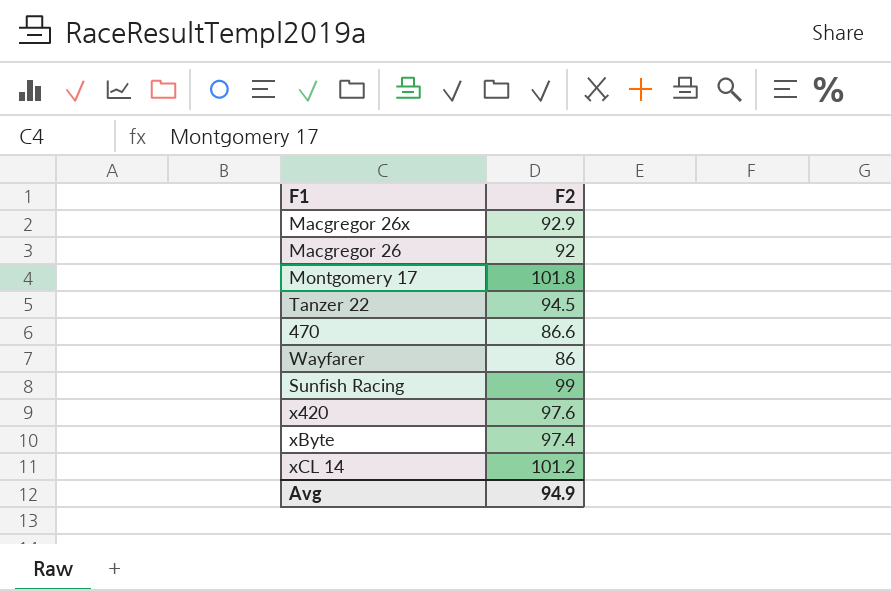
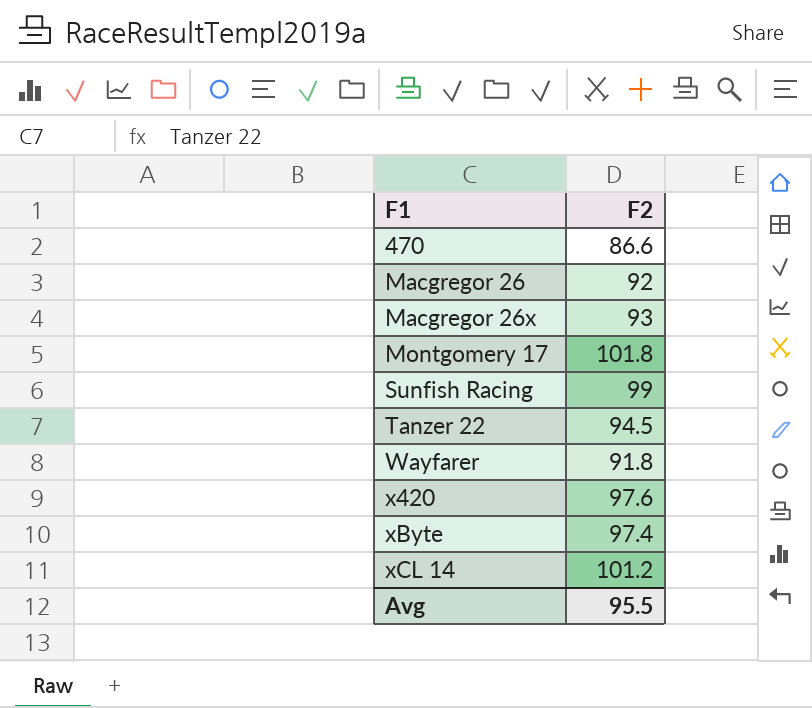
row order: none -> F1 ascending
Macgregor 26x | F2: 92.9 -> 93
Wayfarer | F2: 86 -> 91.8
Avg | F2: 94.9 -> 95.5

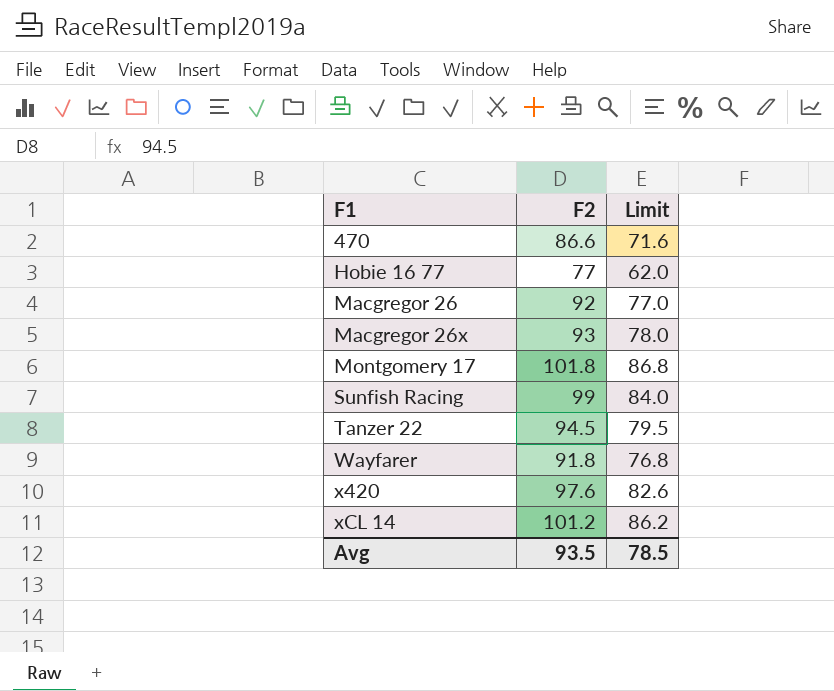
column Limit | formula: none -> [F2] - 15
row xByte: 97.4 -> none
row Hobie 16 77: none -> 77 | 62.0
Avg | F2: 95.5 -> 93.5

